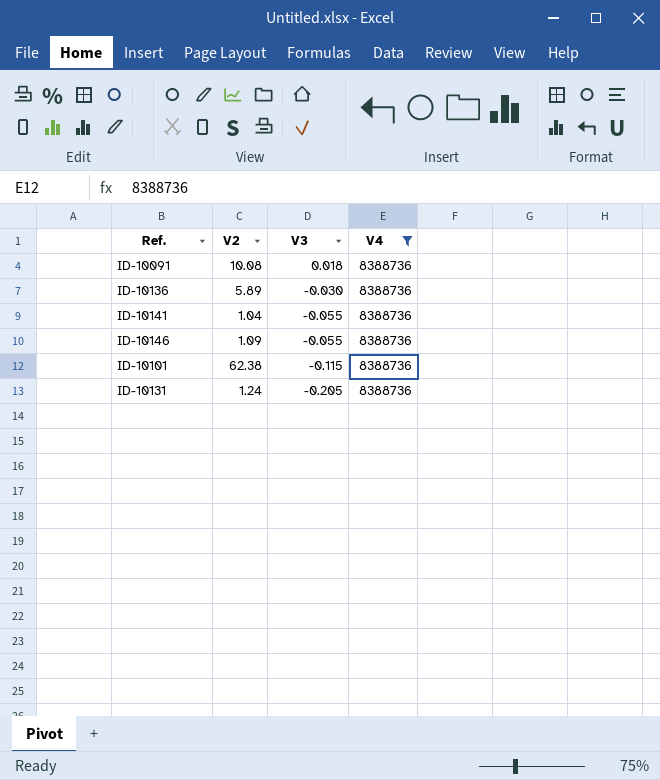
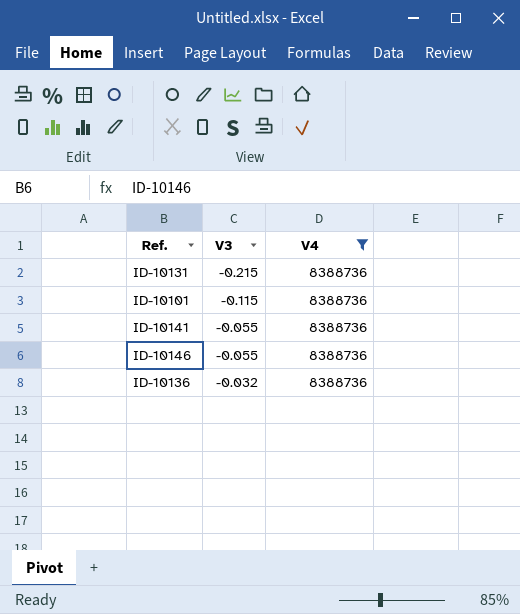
row order: V3 descending -> V3 ascending
column V2 | position: 2 -> none
row ID-10091: 10.08 | 0.018 | 8388736 -> none
ID-10131 | V3: -0.205 -> -0.215
ID-10136 | V3: -0.030 -> -0.032

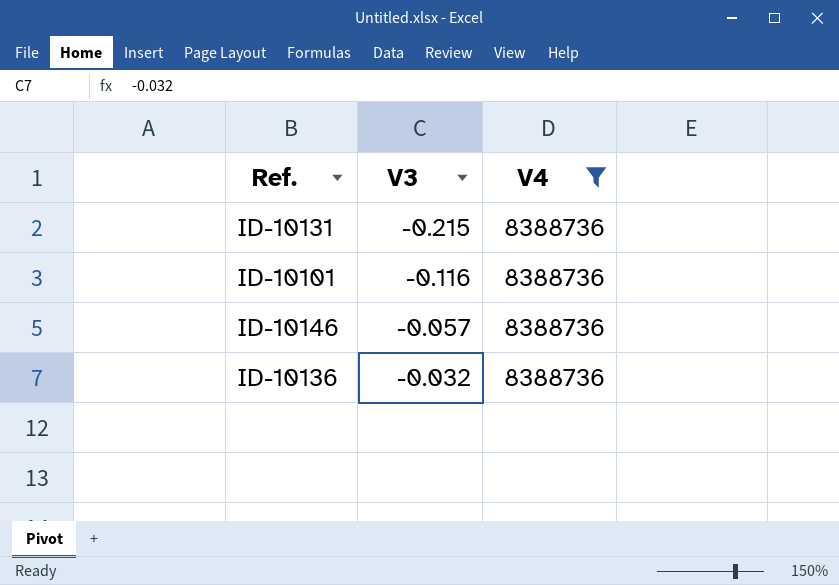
row ID-10141: -0.055 | 8388736 -> none
ID-10101 | V3: -0.115 -> -0.116
ID-10146 | V3: -0.055 -> -0.057

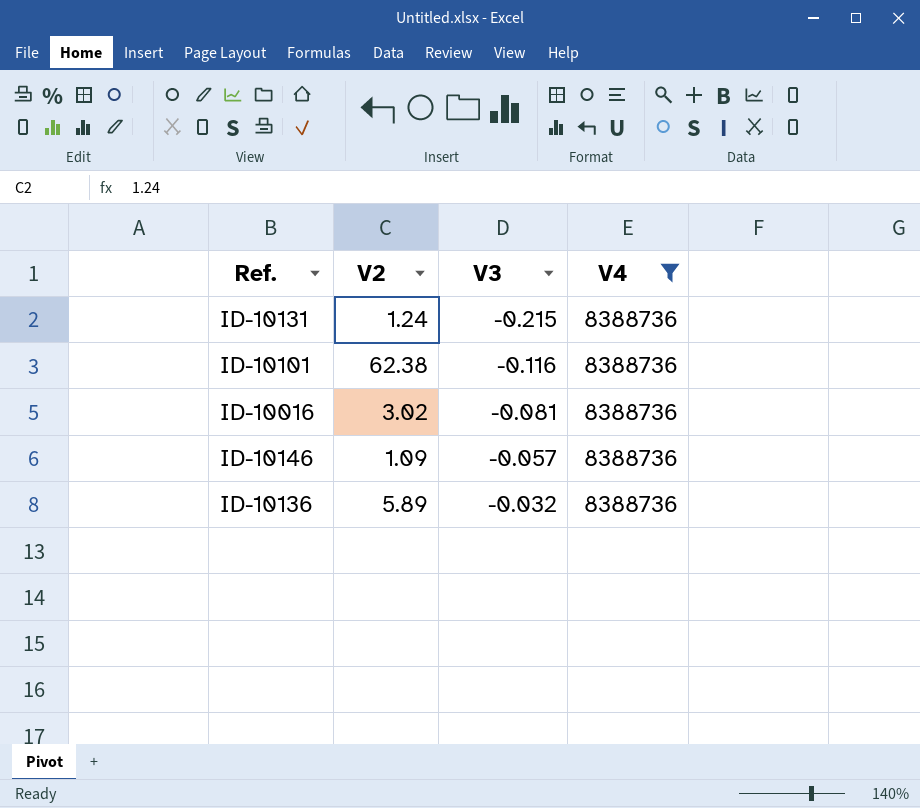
column V2 | position: none -> 2
row ID-10016: none -> 3.02 | -0.081 | 8388736

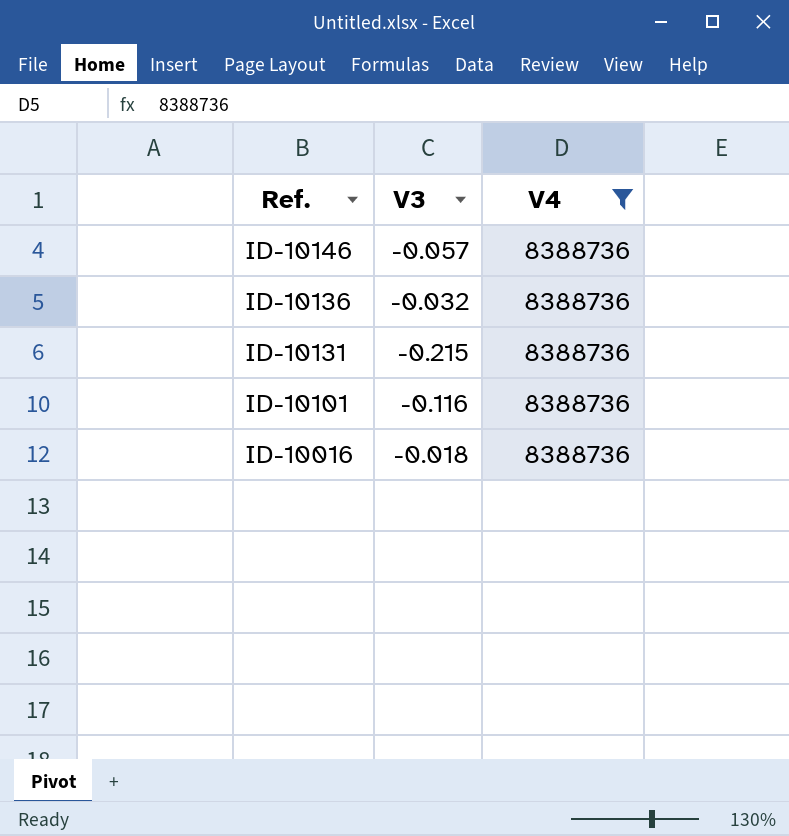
row order: V3 ascending -> Ref. descending
column V2 | position: 2 -> none
ID-10016 | V3: -0.081 -> -0.018

